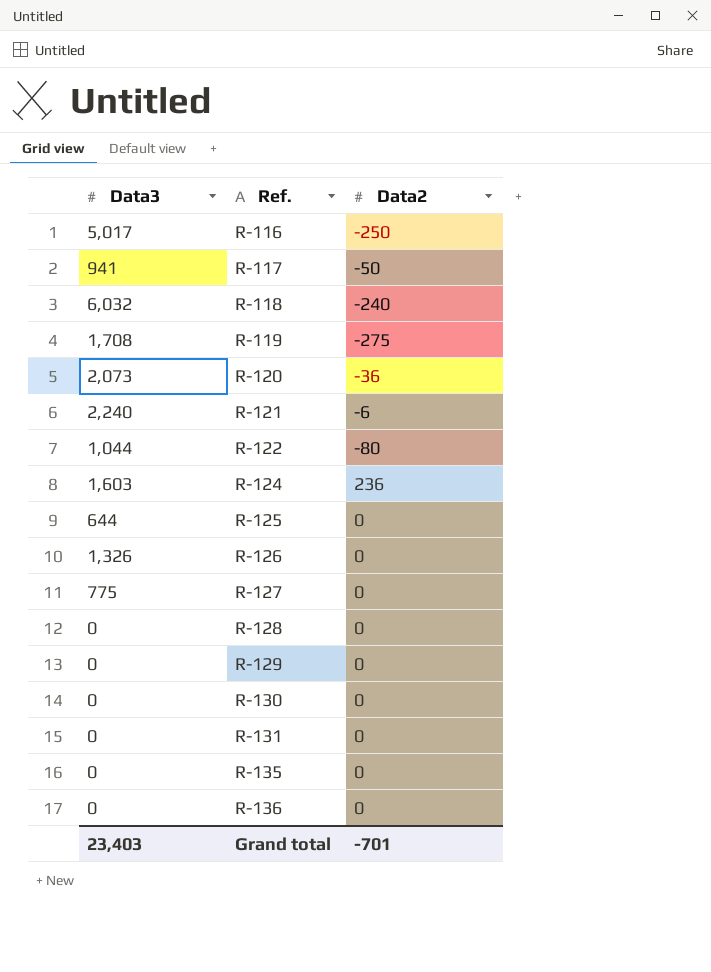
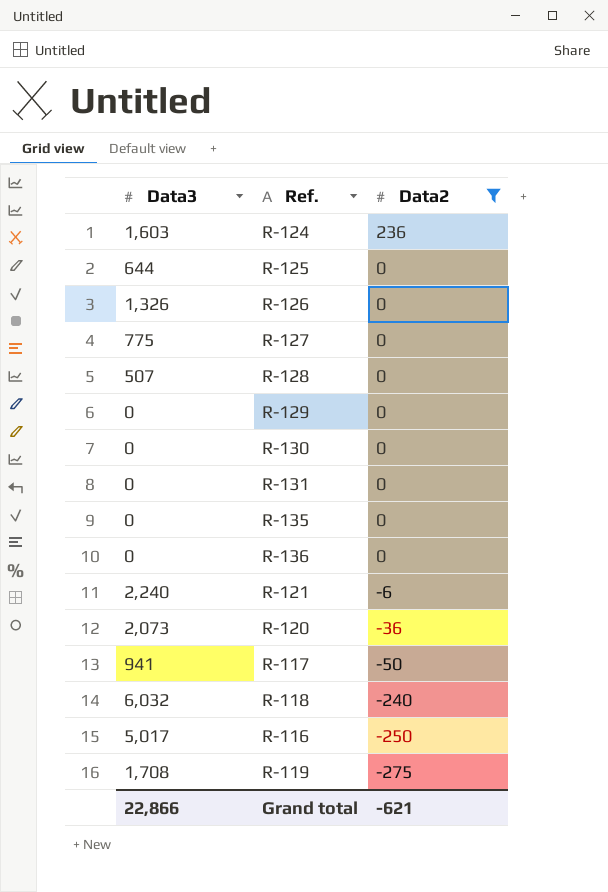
filter: none -> Data2 != -80
row order: Ref. ascending -> Data2 descending
R-128 | Data3: 0 -> 507
Grand total | Data3: 23,403 -> 22,866
Grand total | Data2: -701 -> -621

